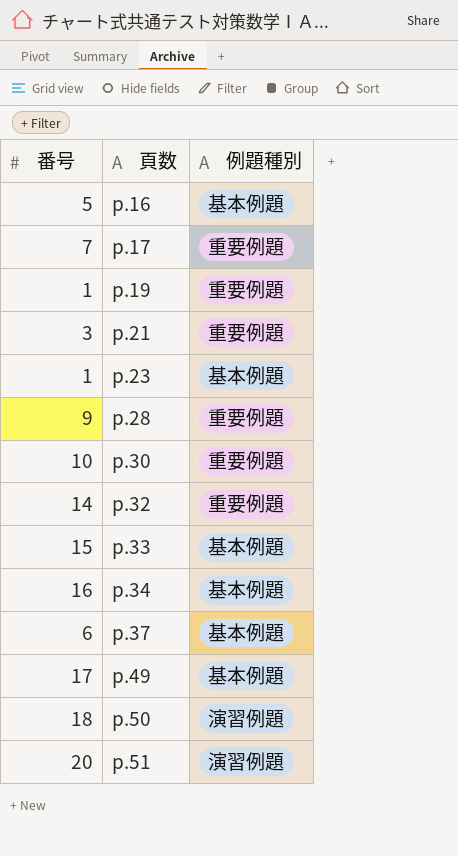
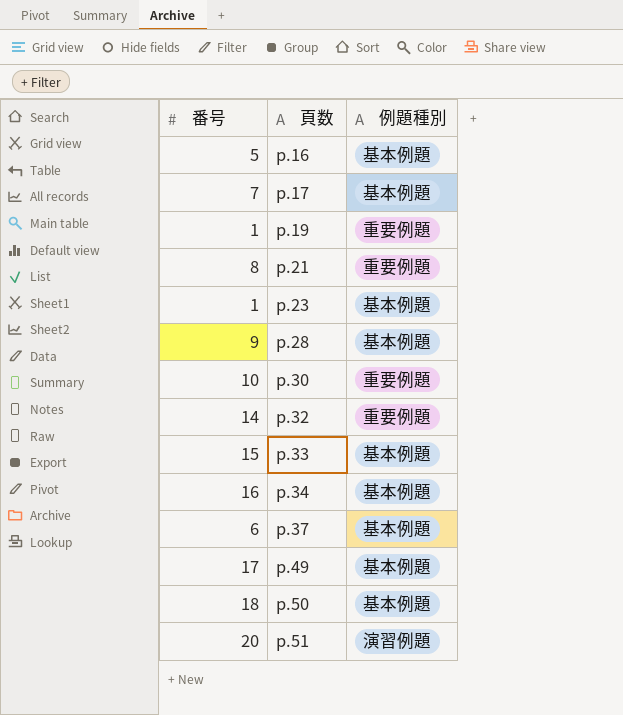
p.17 | 例題種別: 重要例題 -> 基本例題
p.21 | 番号: 3 -> 8
p.28 | 例題種別: 重要例題 -> 基本例題
p.50 | 例題種別: 演習例題 -> 基本例題

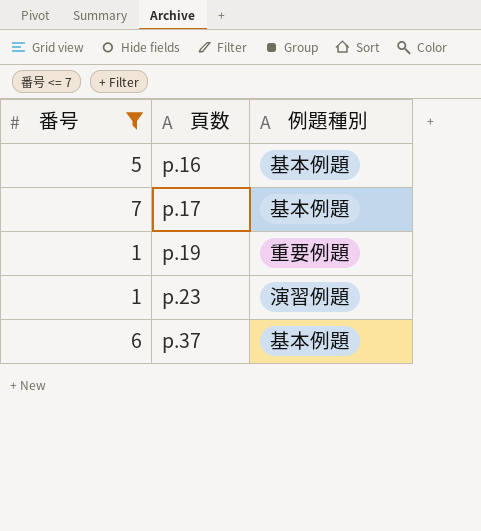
filter: none -> 番号 <= 7
p.23 | 例題種別: 基本例題 -> 演習例題

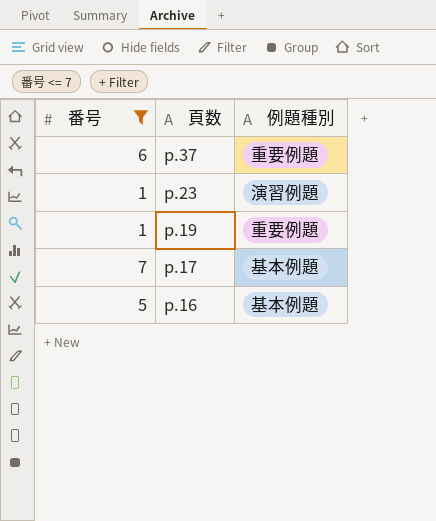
row order: 頁数 ascending -> 頁数 descending
p.37 | 例題種別: 基本例題 -> 重要例題

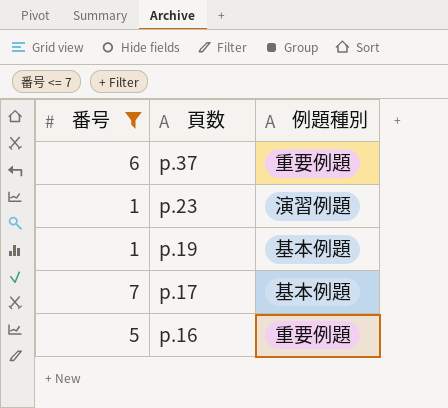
p.19 | 例題種別: 重要例題 -> 基本例題
p.16 | 例題種別: 基本例題 -> 重要例題

